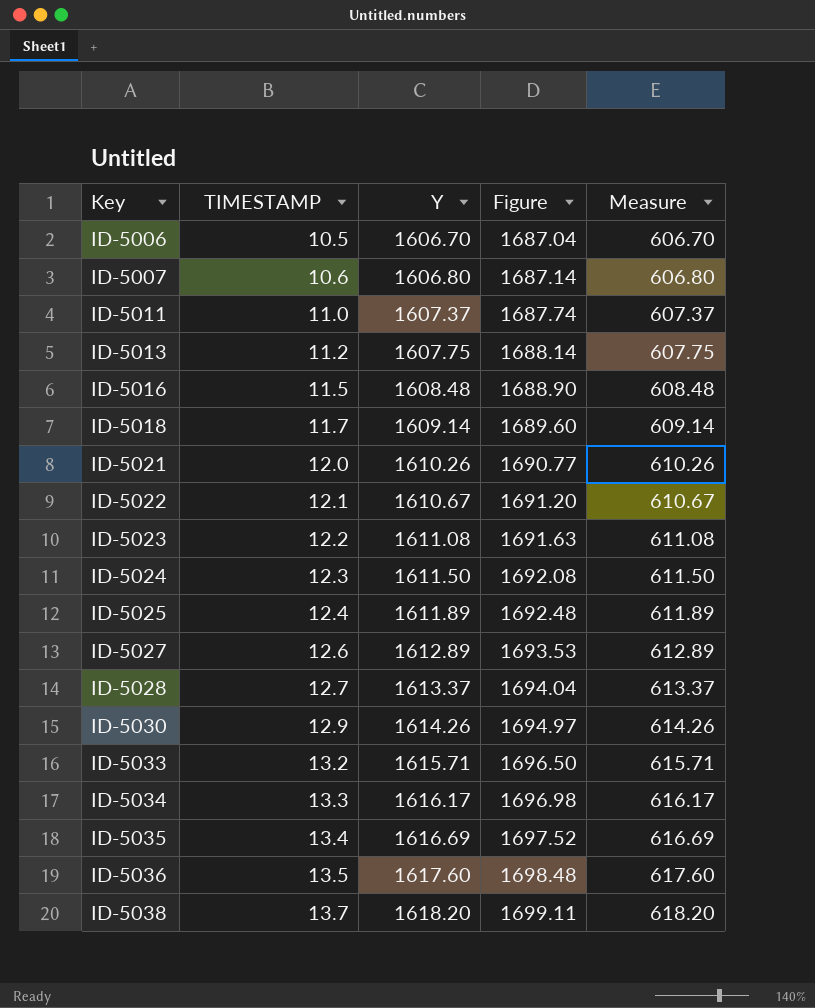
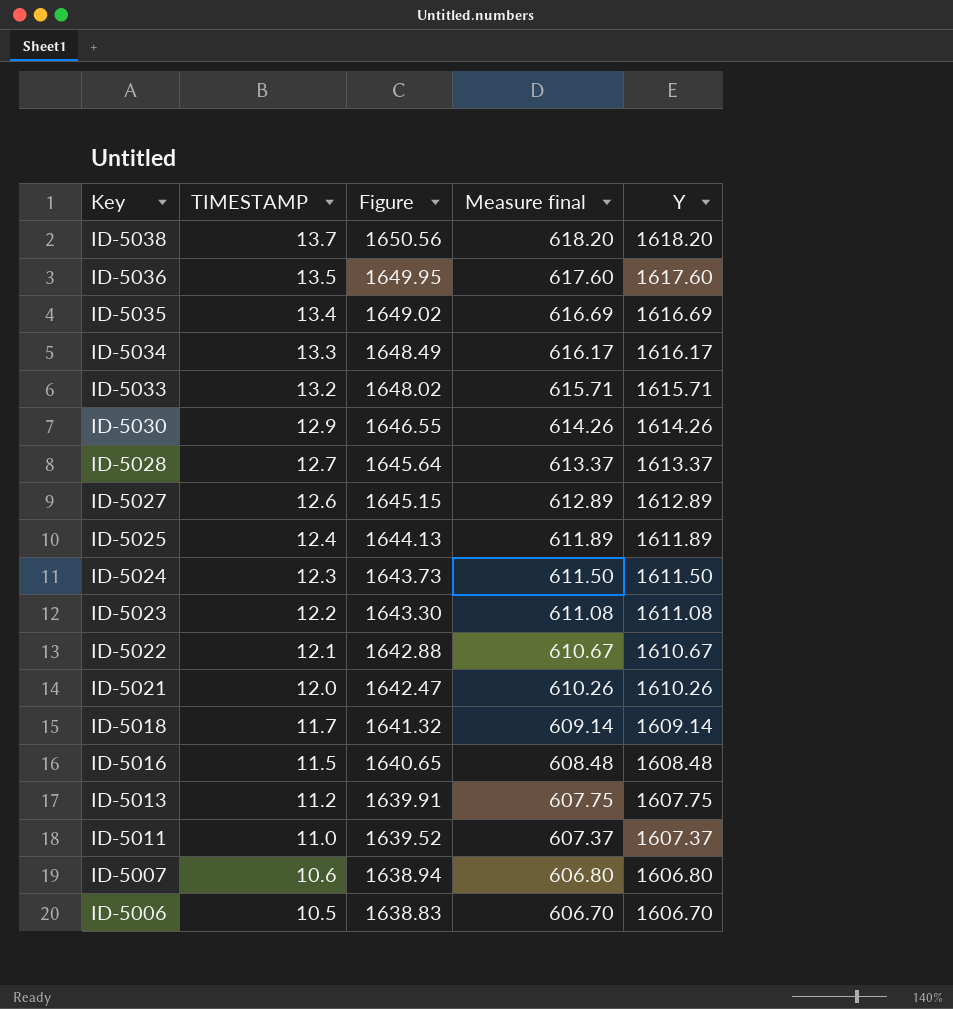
row order: Key ascending -> Key descending
column Figure | formula: [Y] * 1.05 -> [Y] * 1.02
column name: Measure -> Measure final
column Y | position: 3 -> 5

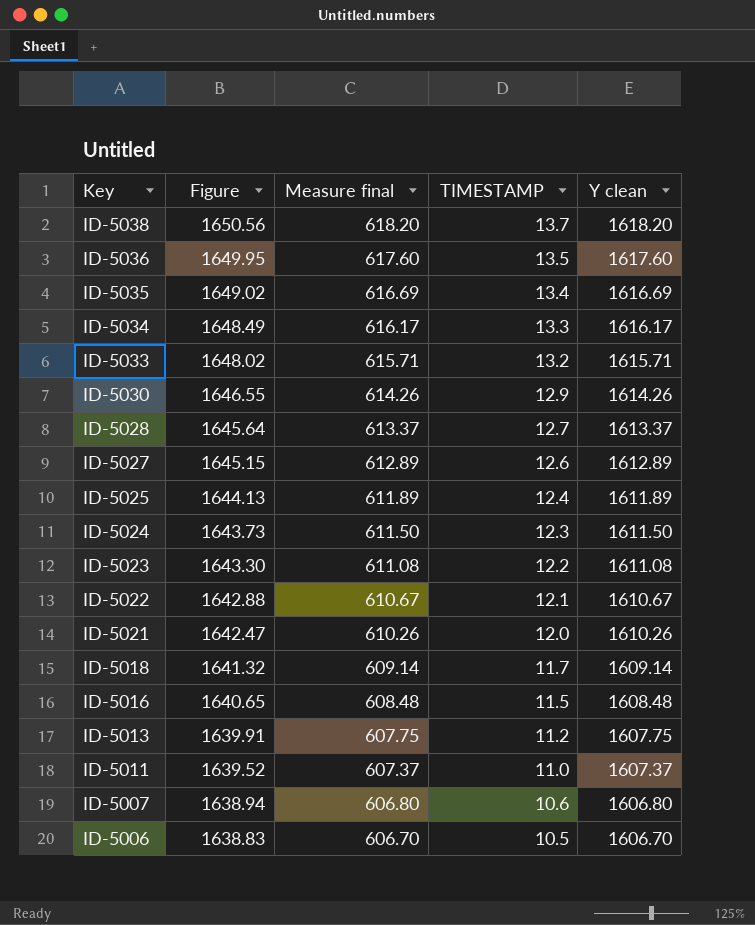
column TIMESTAMP | position: 2 -> 4
column name: Y -> Y clean

